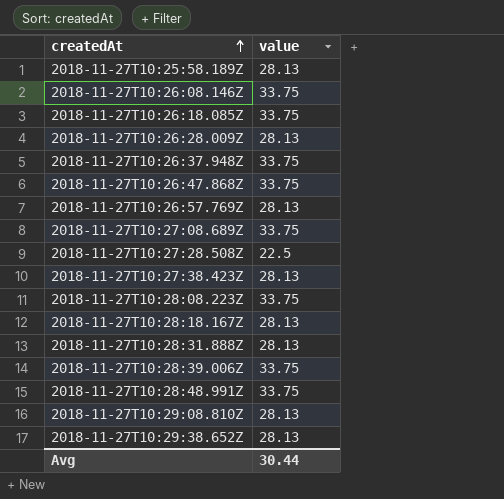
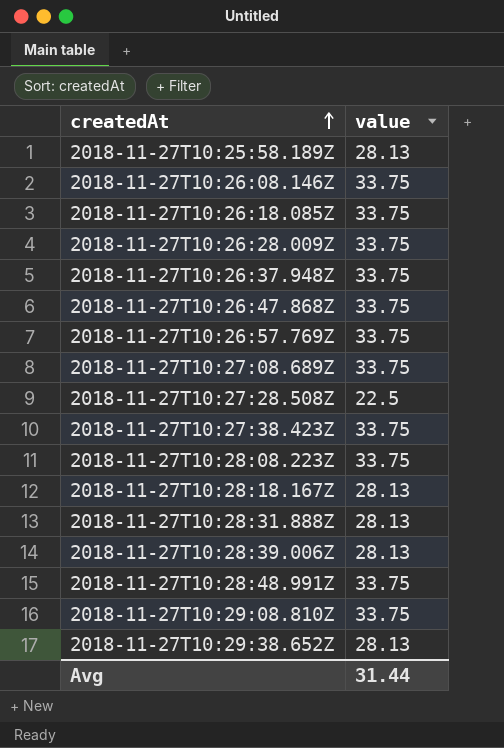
2018-11-27T10:26:28.009Z | value: 28.13 -> 33.75
2018-11-27T10:26:57.769Z | value: 28.13 -> 33.75
2018-11-27T10:27:38.423Z | value: 28.13 -> 33.75
2018-11-27T10:28:39.006Z | value: 33.75 -> 28.13
2018-11-27T10:29:08.810Z | value: 28.13 -> 33.75
Avg | value: 30.44 -> 31.44

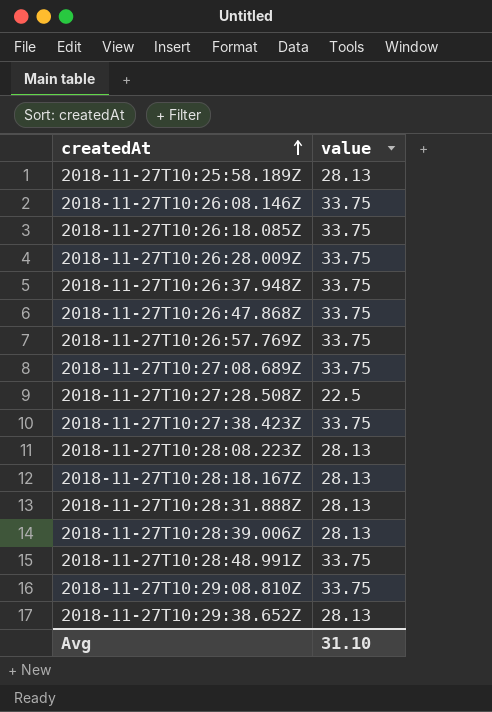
2018-11-27T10:28:08.223Z | value: 33.75 -> 28.13
Avg | value: 31.44 -> 31.10

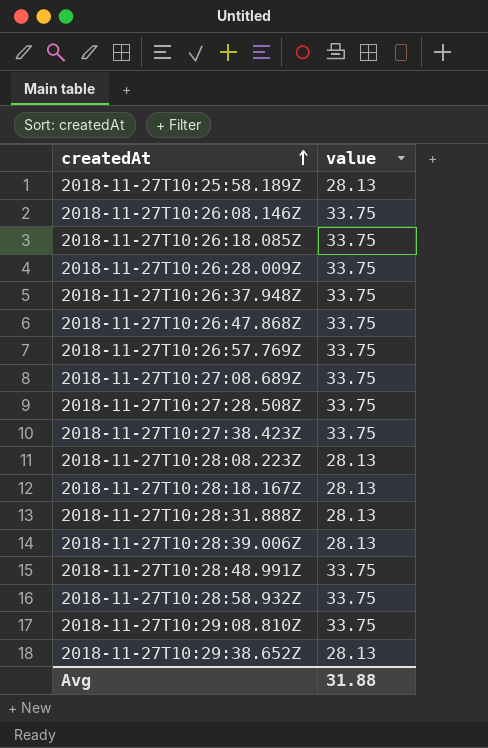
2018-11-27T10:27:28.508Z | value: 22.5 -> 33.75
row 2018-11-27T10:28:58.932Z: none -> 33.75
Avg | value: 31.10 -> 31.88

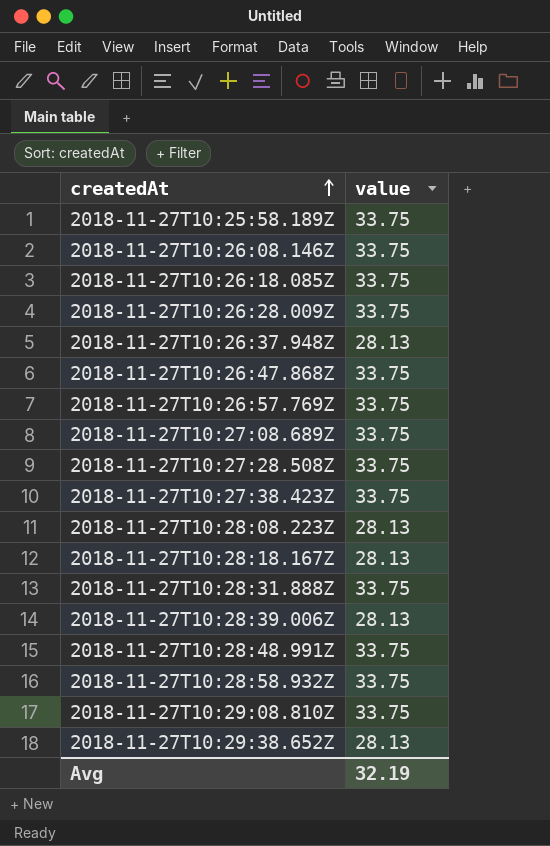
2018-11-27T10:25:58.189Z | value: 28.13 -> 33.75
2018-11-27T10:26:37.948Z | value: 33.75 -> 28.13
2018-11-27T10:28:31.888Z | value: 28.13 -> 33.75
Avg | value: 31.88 -> 32.19

